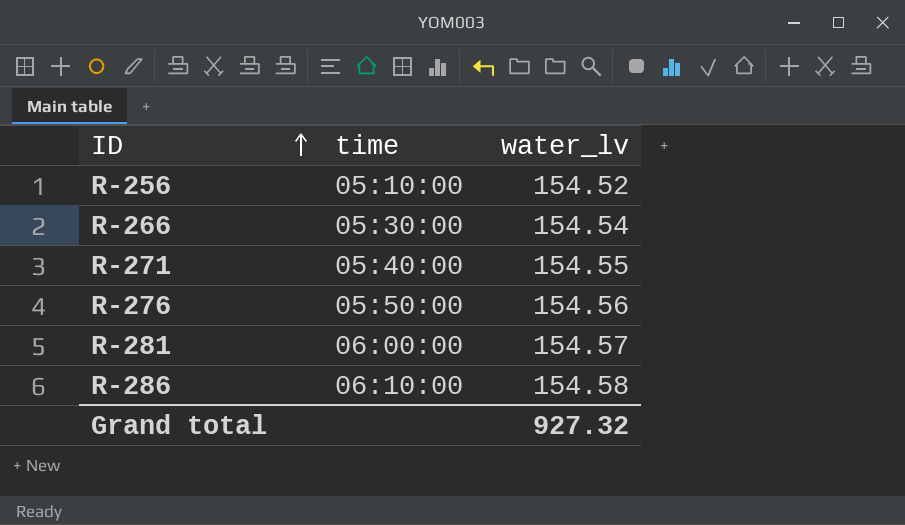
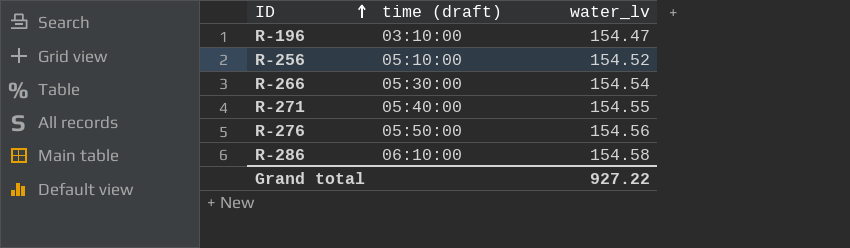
column name: time -> time (draft)
row R-281: 06:00:00 | 154.57 -> none
row R-196: none -> 03:10:00 | 154.47
Grand total | water_lv: 927.32 -> 927.22

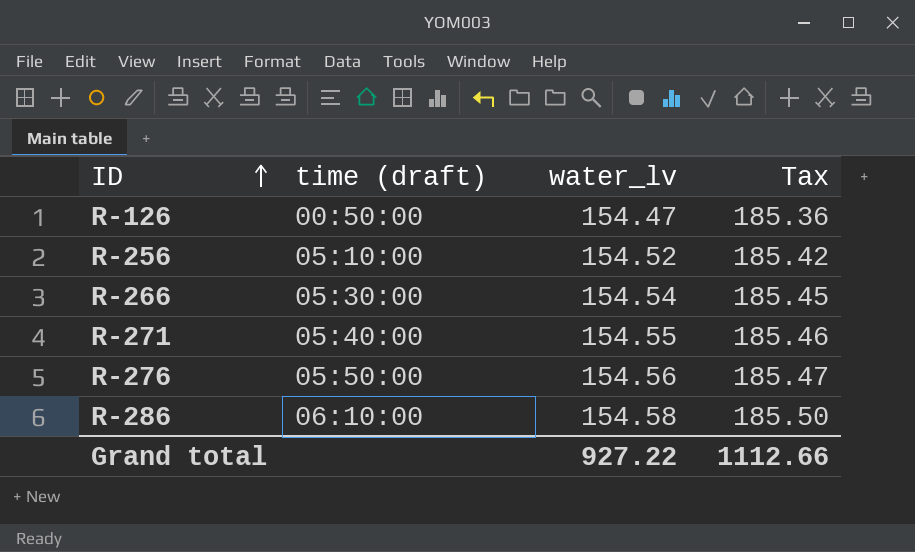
column Tax | formula: none -> [water_lv] * 1.2
row R-196: 03:10:00 | 154.47 -> none
row R-126: none -> 00:50:00 | 154.47 | 185.36

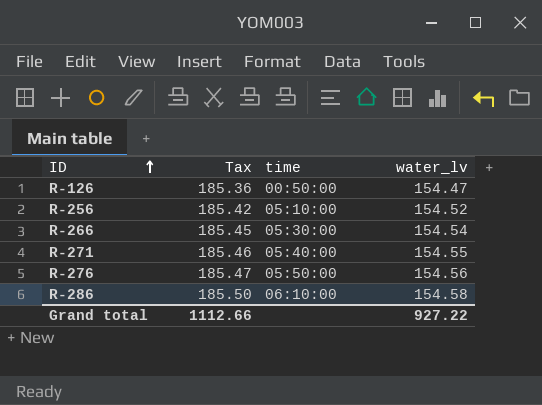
column Tax | position: 4 -> 2
column name: time (draft) -> time

